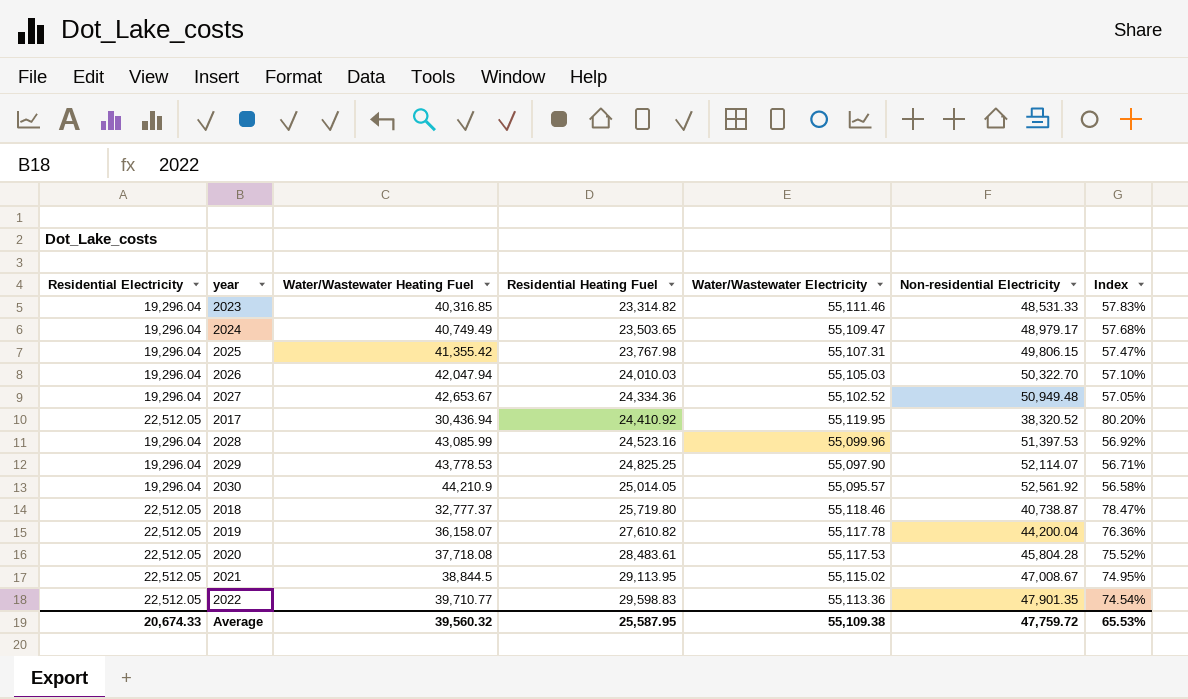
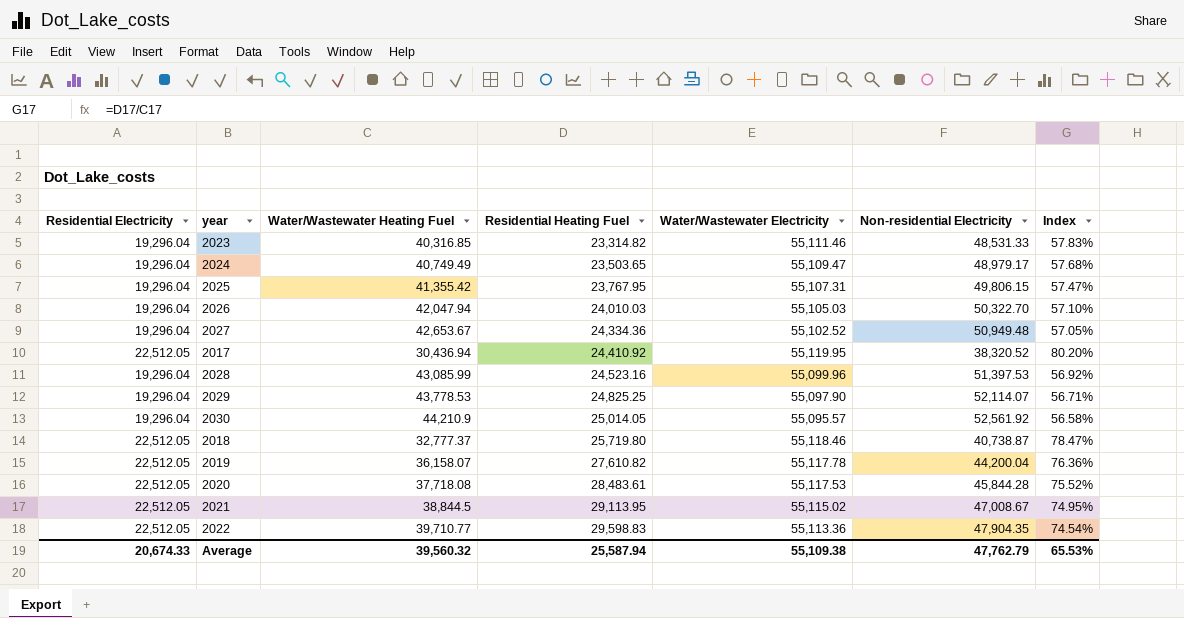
2025 | Residential Heating Fuel: 23,767.98 -> 23,767.95
2020 | Non-residential Electricity: 45,804.28 -> 45,844.28
2022 | Non-residential Electricity: 47,901.35 -> 47,904.35
Average | Residential Heating Fuel: 25,587.95 -> 25,587.94
Average | Non-residential Electricity: 47,759.72 -> 47,762.79

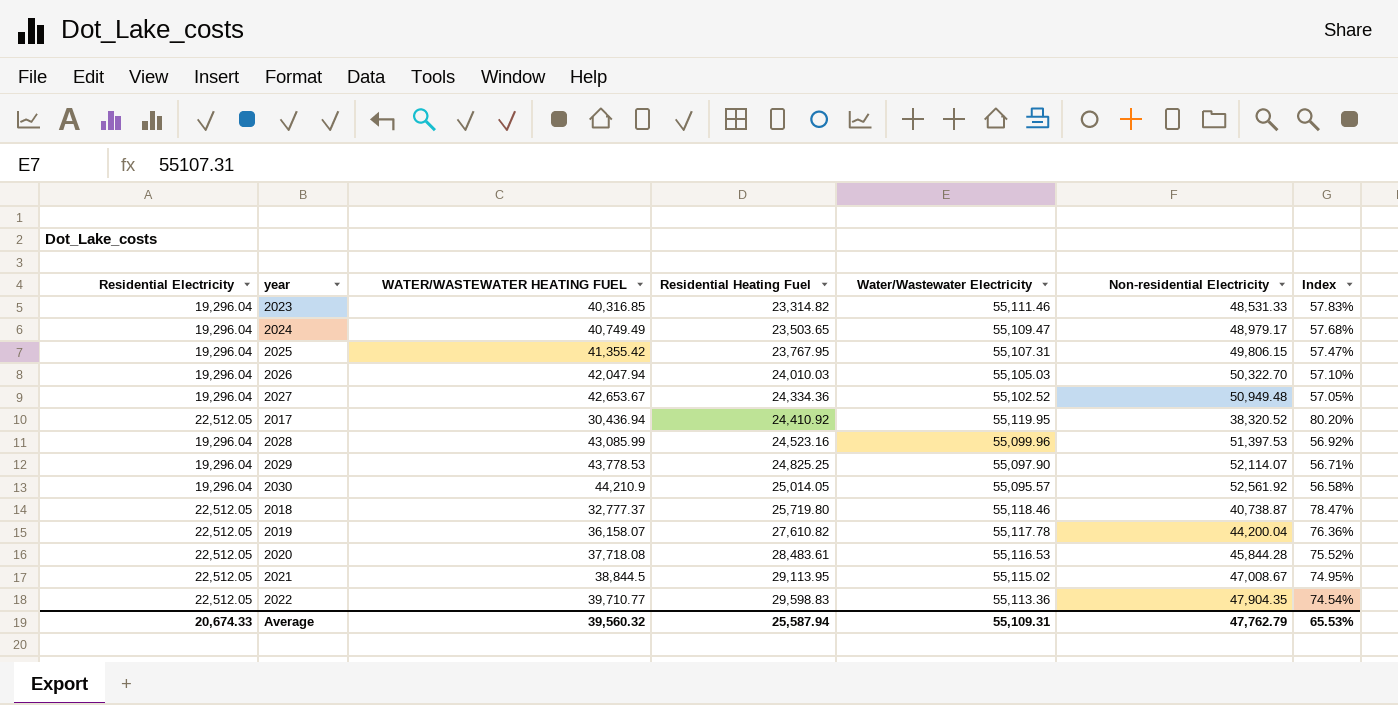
column name: Water/Wastewater Heating Fuel -> WATER/WASTEWATER HEATING FUEL
2020 | Water/Wastewater Electricity: 55,117.53 -> 55,116.53
Average | Water/Wastewater Electricity: 55,109.38 -> 55,109.31

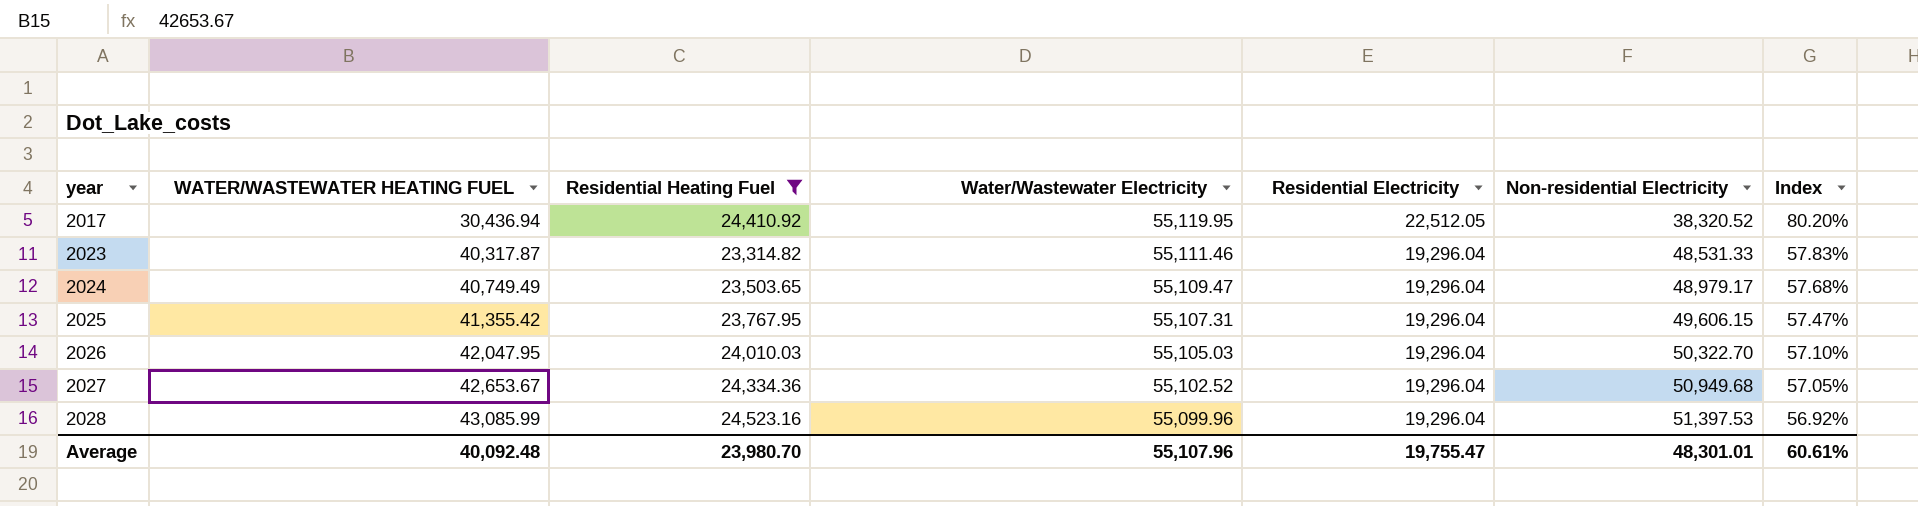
filter: none -> Residential Heating Fuel <= 24,523.16
row order: Residential Heating Fuel ascending -> year ascending
column Residential Electricity | position: 1 -> 5
2023 | WATER/WASTEWATER HEATING FUEL: 40,316.85 -> 40,317.87
2025 | Non-residential Electricity: 49,806.15 -> 49,606.15
2026 | WATER/WASTEWATER HEATING FUEL: 42,047.94 -> 42,047.95
2027 | Non-residential Electricity: 50,949.48 -> 50,949.68
Average | WATER/WASTEWATER HEATING FUEL: 39,560.32 -> 40,092.48
Average | Residential Heating Fuel: 25,587.94 -> 23,980.70
Average | Water/Wastewater Electricity: 55,109.31 -> 55,107.96
Average | Residential Electricity: 20,674.33 -> 19,755.47
Average | Non-residential Electricity: 47,762.79 -> 48,301.01
Average | Index: 65.53% -> 60.61%

